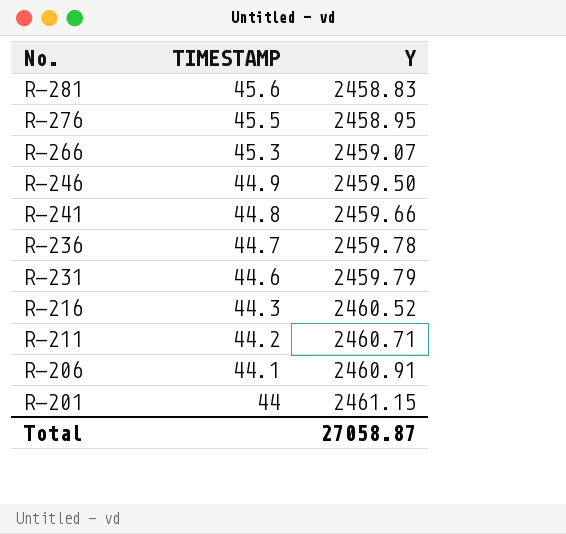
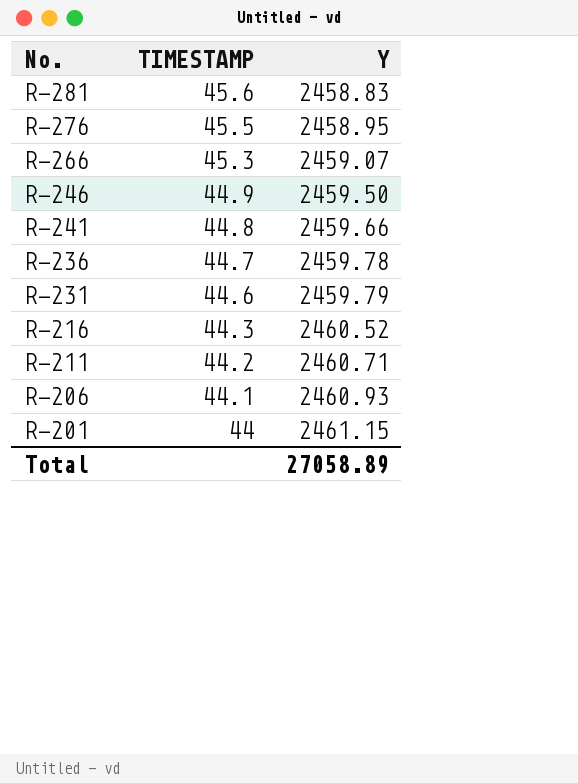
R-206 | Y: 2460.91 -> 2460.93
Total | Y: 27058.87 -> 27058.89

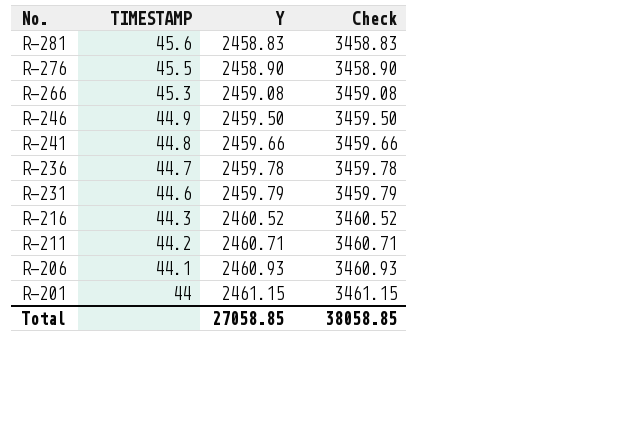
column Check | formula: none -> [Y] + 1000
R-276 | Y: 2458.95 -> 2458.90
R-266 | Y: 2459.07 -> 2459.08
Total | Y: 27058.89 -> 27058.85

